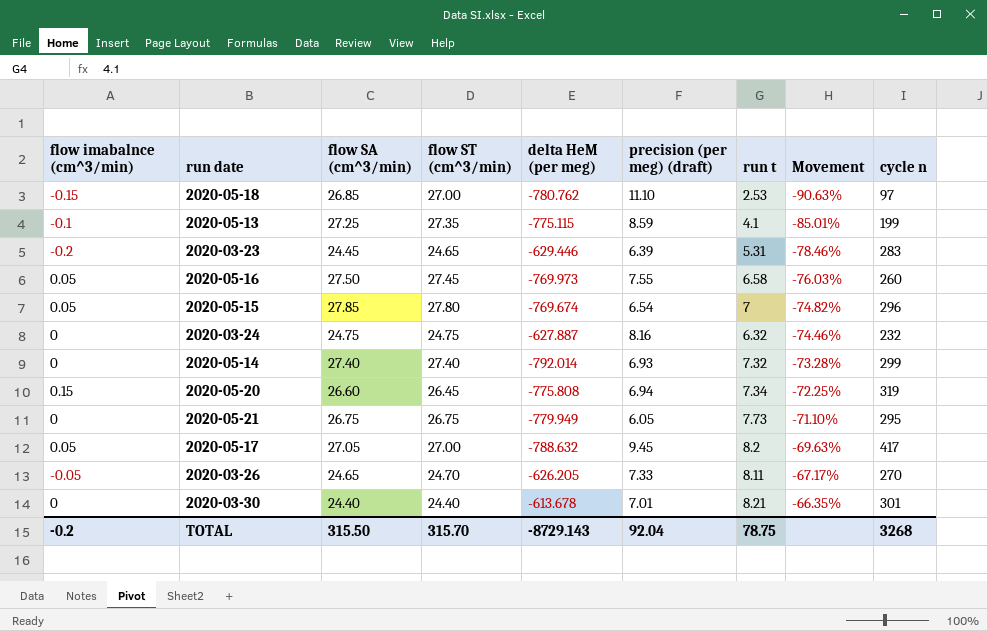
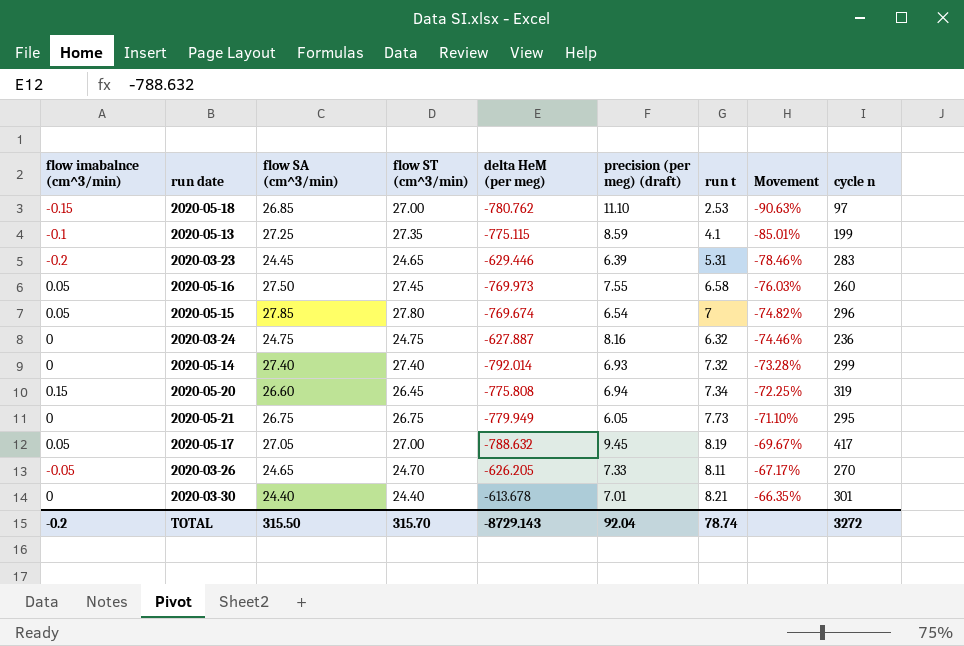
2020-03-24 | cycle n: 232 -> 236
2020-05-17 | run t: 8.2 -> 8.19
2020-05-17 | Movement: -69.63% -> -69.67%
TOTAL | run t: 78.75 -> 78.74
TOTAL | cycle n: 3268 -> 3272

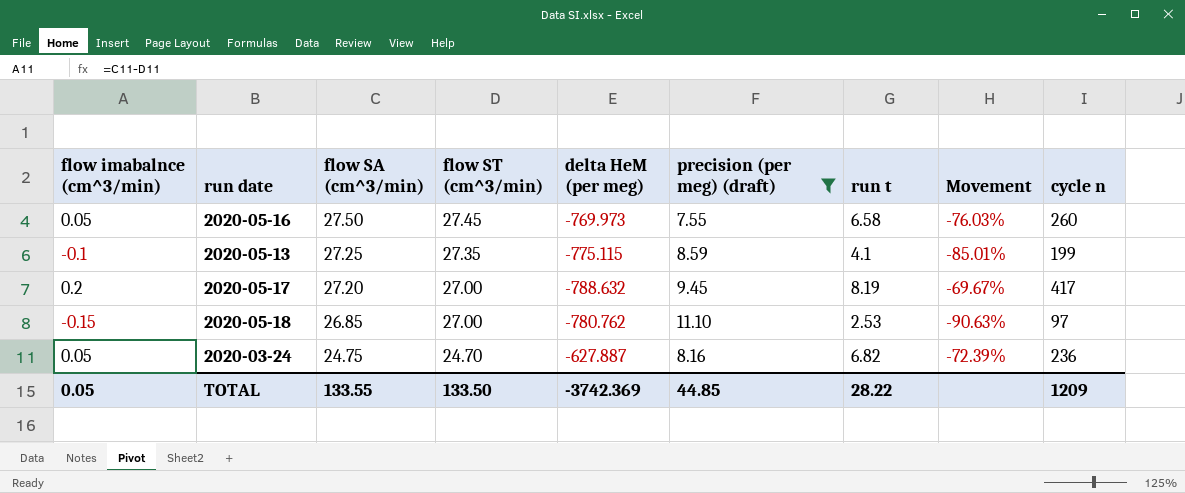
filter: none -> precision (per meg) (draft) >= 7.55
row order: Movement ascending -> flow SA (cm^3/min) descending
2020-05-17 | flow imabalnce (cm^3/min): 0.05 -> 0.2
2020-05-17 | flow SA (cm^3/min): 27.05 -> 27.20
2020-03-24 | flow imabalnce (cm^3/min): 0 -> 0.05
2020-03-24 | flow ST (cm^3/min): 24.75 -> 24.70
2020-03-24 | run t: 6.32 -> 6.82
2020-03-24 | Movement: -74.46% -> -72.39%
TOTAL | flow imabalnce (cm^3/min): -0.2 -> 0.05
TOTAL | flow SA (cm^3/min): 315.50 -> 133.55
TOTAL | flow ST (cm^3/min): 315.70 -> 133.50
TOTAL | delta HeM (per meg): -8729.143 -> -3742.369
TOTAL | precision (per meg) (draft): 92.04 -> 44.85
TOTAL | run t: 78.74 -> 28.22
TOTAL | cycle n: 3272 -> 1209

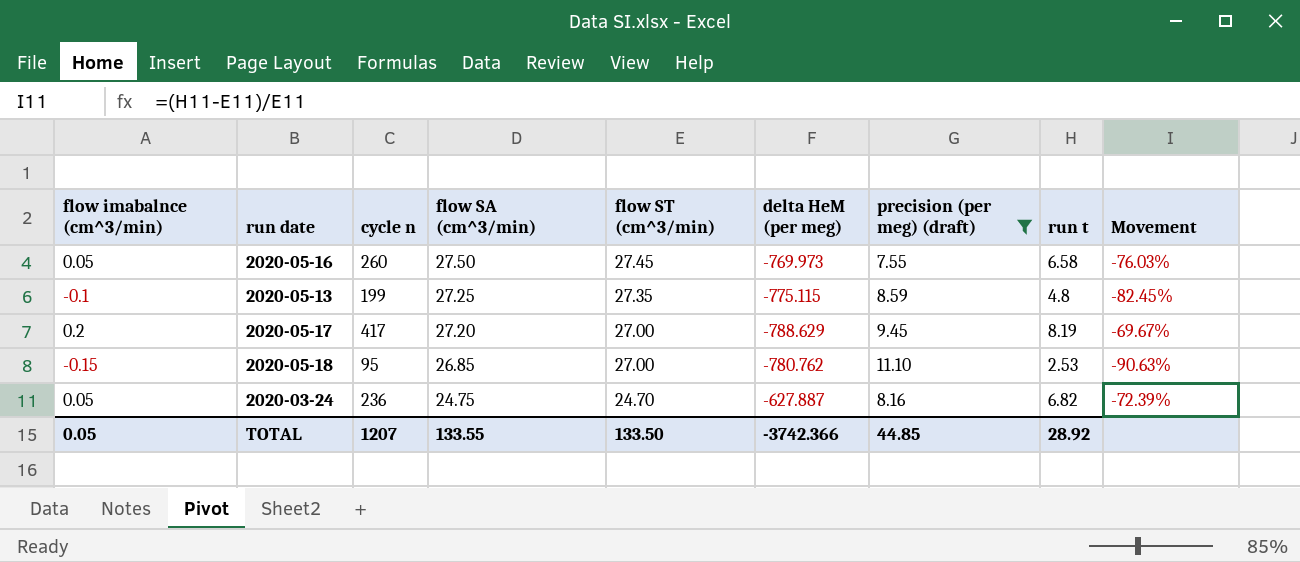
column cycle n | position: 9 -> 3
2020-05-13 | run t: 4.1 -> 4.8
2020-05-13 | Movement: -85.01% -> -82.45%
2020-05-17 | delta HeM (per meg): -788.632 -> -788.629
2020-05-18 | cycle n: 97 -> 95
TOTAL | cycle n: 1209 -> 1207
TOTAL | delta HeM (per meg): -3742.369 -> -3742.366
TOTAL | run t: 28.22 -> 28.92

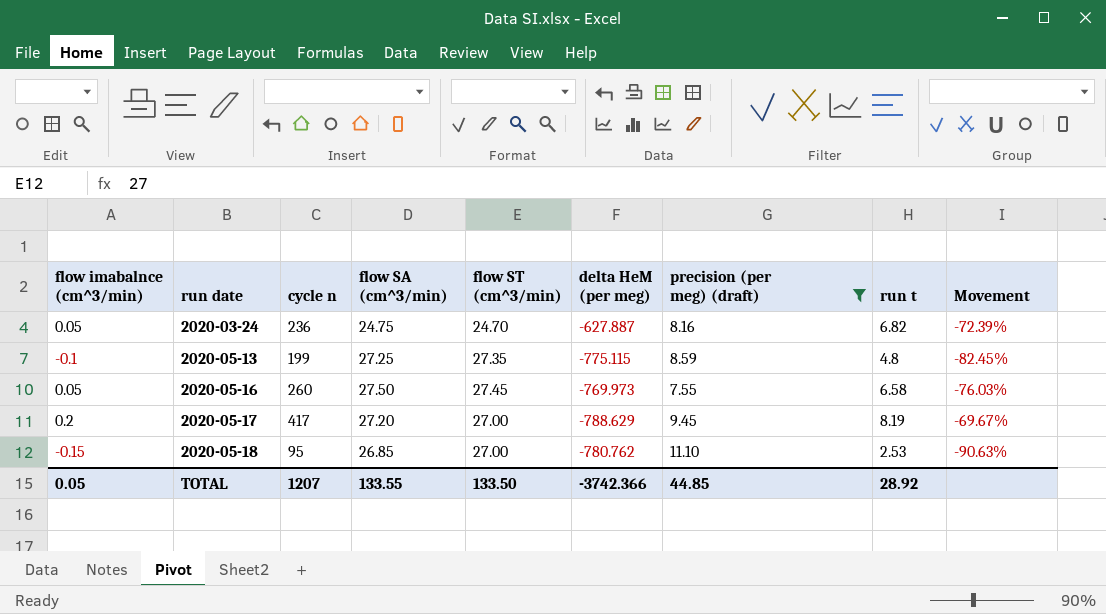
row order: flow SA (cm^3/min) descending -> run date ascending

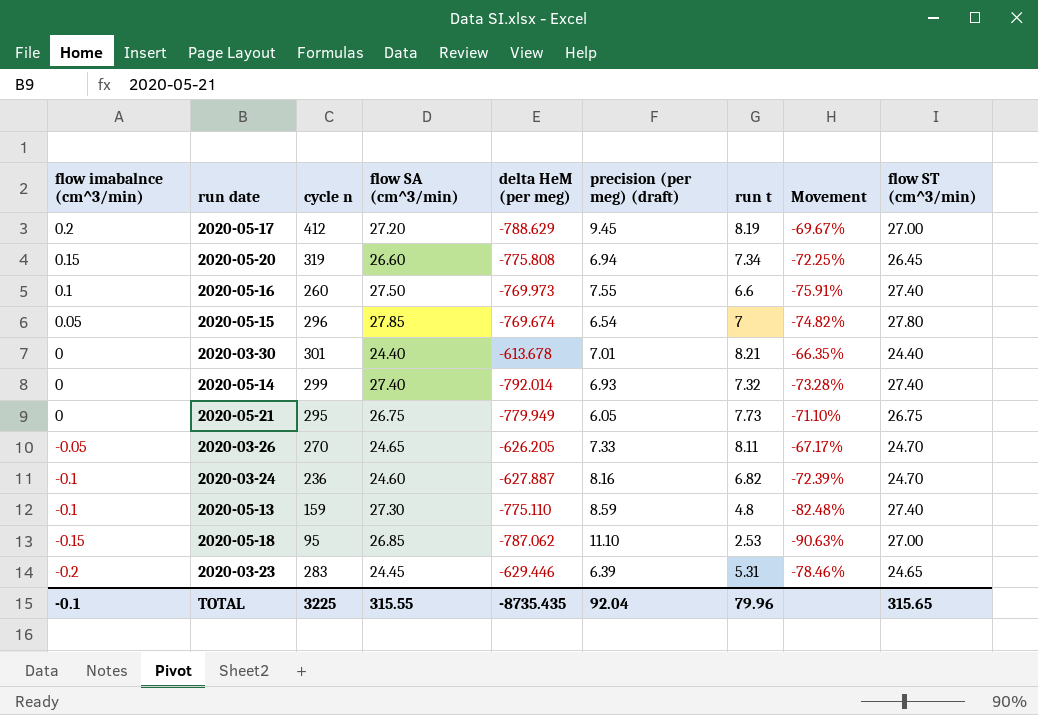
filter: precision (per meg) (draft) >= 7.55 -> none
row order: run date ascending -> flow imabalnce (cm^3/min) descending
column flow ST (cm^3/min) | position: 5 -> 9
2020-05-17 | cycle n: 417 -> 412
2020-05-16 | flow imabalnce (cm^3/min): 0.05 -> 0.1
2020-05-16 | run t: 6.58 -> 6.6
2020-05-16 | Movement: -76.03% -> -75.91%
2020-05-16 | flow ST (cm^3/min): 27.45 -> 27.40
2020-03-24 | flow imabalnce (cm^3/min): 0.05 -> -0.1
2020-03-24 | flow SA (cm^3/min): 24.75 -> 24.60
2020-05-13 | cycle n: 199 -> 159
2020-05-13 | flow SA (cm^3/min): 27.25 -> 27.30
2020-05-13 | delta HeM (per meg): -775.115 -> -775.110
2020-05-13 | Movement: -82.45% -> -82.48%
2020-05-13 | flow ST (cm^3/min): 27.35 -> 27.40
2020-05-18 | delta HeM (per meg): -780.762 -> -787.062
TOTAL | flow imabalnce (cm^3/min): 0.05 -> -0.1
TOTAL | cycle n: 1207 -> 3225
TOTAL | flow SA (cm^3/min): 133.55 -> 315.55
TOTAL | delta HeM (per meg): -3742.366 -> -8735.435
TOTAL | precision (per meg) (draft): 44.85 -> 92.04
TOTAL | run t: 28.92 -> 79.96
TOTAL | flow ST (cm^3/min): 133.50 -> 315.65

